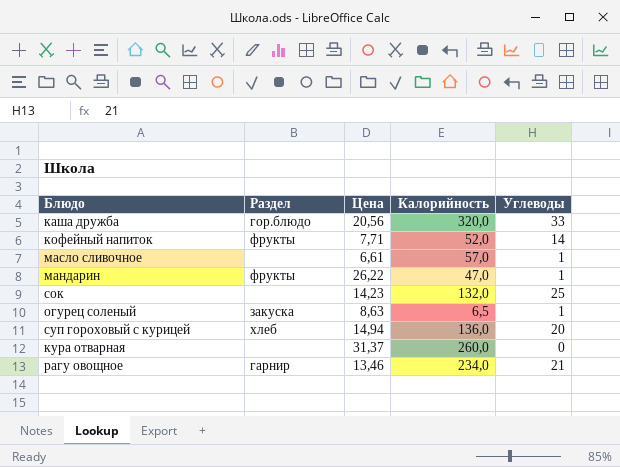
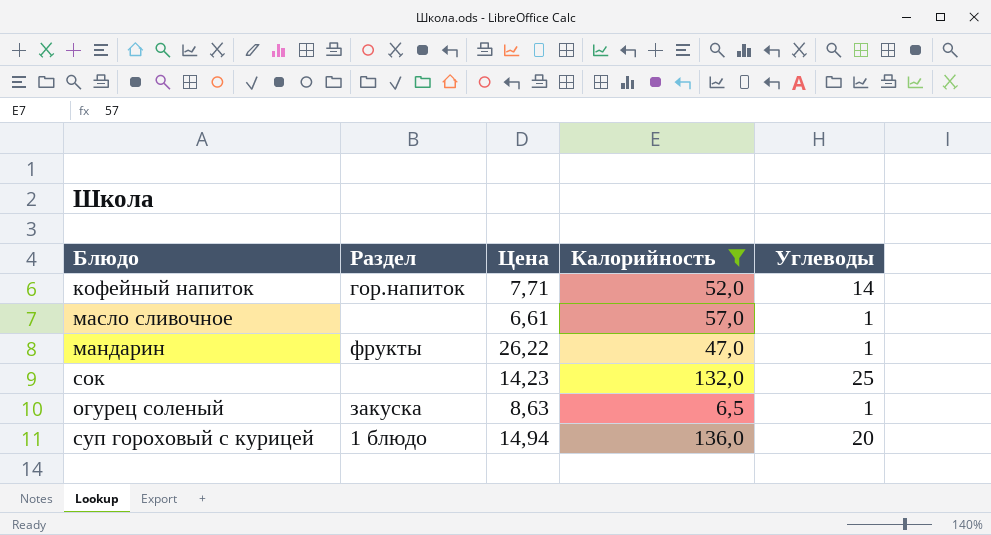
filter: none -> Калорийность <= 136,0
кофейный напиток | Раздел: фрукты -> гор.напиток
суп гороховый с курицей | Раздел: хлеб -> 1 блюдо

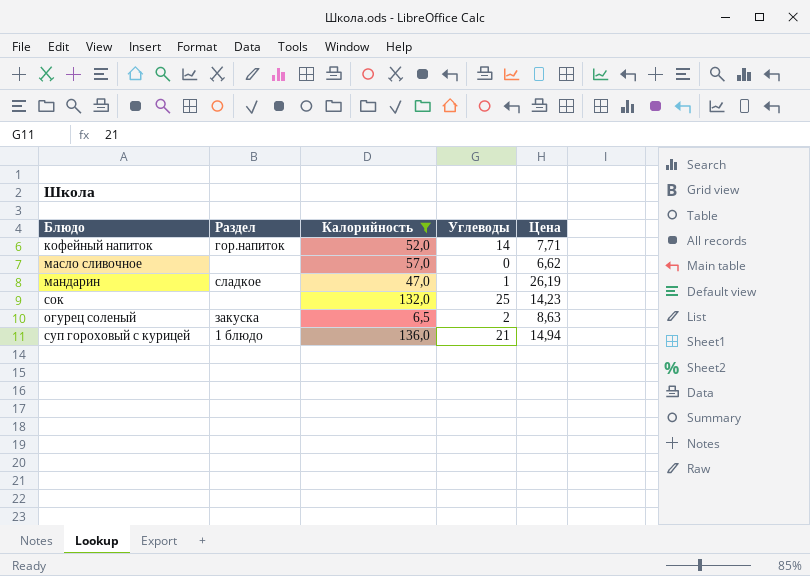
column Цена | position: 3 -> 5
масло сливочное | Углеводы: 1 -> 0
масло сливочное | Цена: 6,61 -> 6,62
мандарин | Раздел: фрукты -> сладкое
мандарин | Цена: 26,22 -> 26,19
огурец соленый | Углеводы: 1 -> 2
суп гороховый с курицей | Углеводы: 20 -> 21

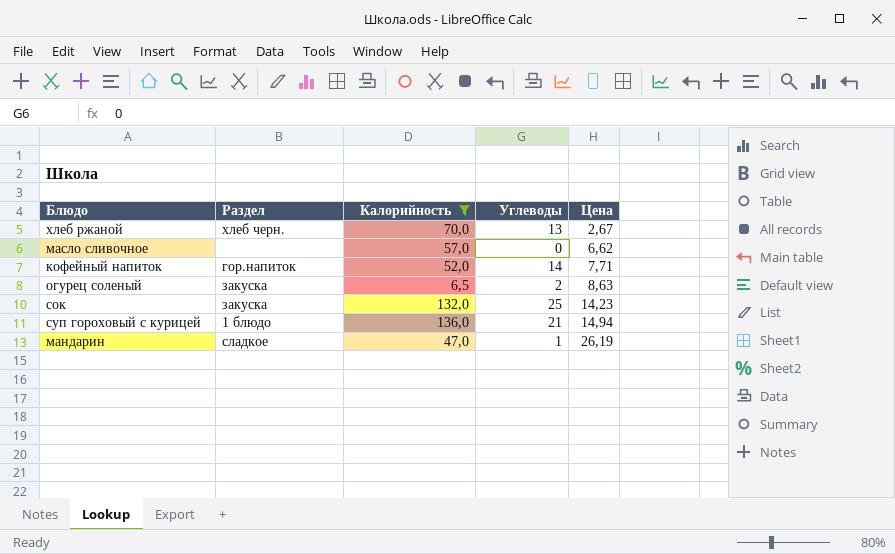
row order: none -> Цена ascending
row хлеб ржаной: none -> хлеб черн. | 70,0 | 13 | 2,67
сок | Раздел: none -> закуска

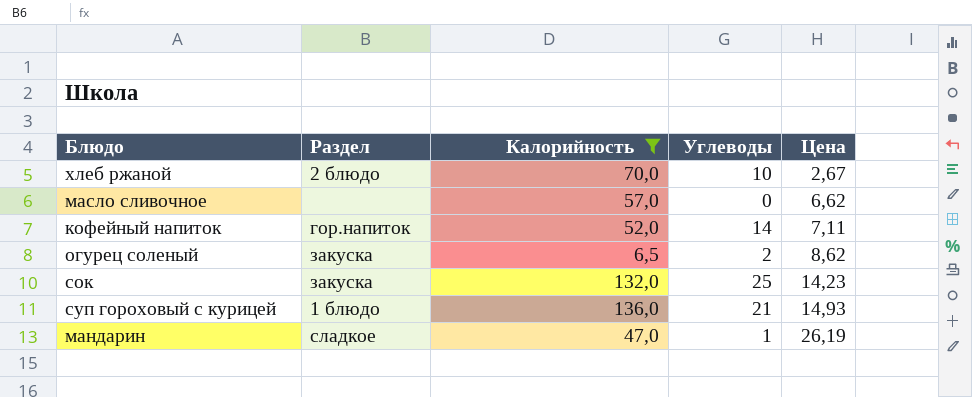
хлеб ржаной | Раздел: хлеб черн. -> 2 блюдо
хлеб ржаной | Углеводы: 13 -> 10
кофейный напиток | Цена: 7,71 -> 7,11
огурец соленый | Цена: 8,63 -> 8,62
суп гороховый с курицей | Цена: 14,94 -> 14,93

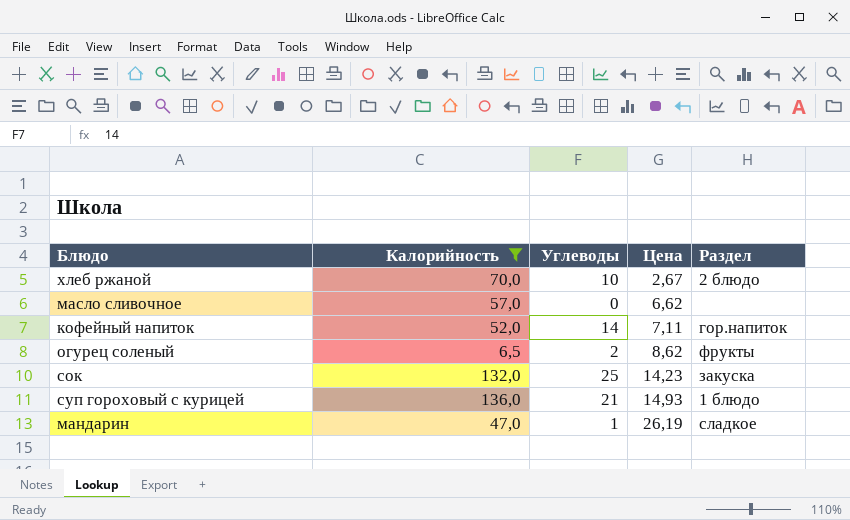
column Раздел | position: 2 -> 5
огурец соленый | Раздел: закуска -> фрукты

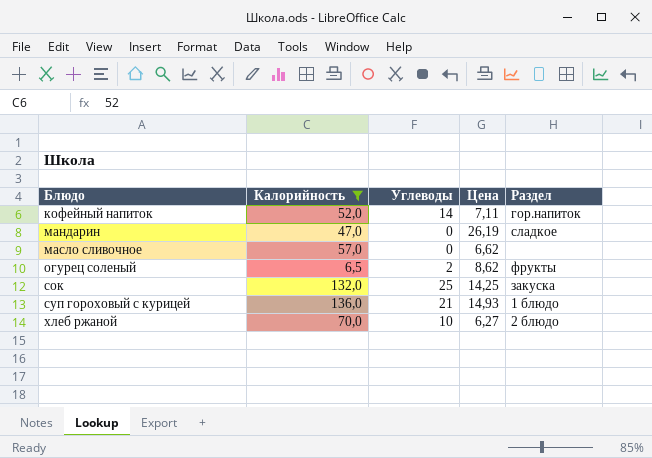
row order: Цена ascending -> Блюдо ascending
мандарин | Углеводы: 1 -> 0
сок | Цена: 14,23 -> 14,25
хлеб ржаной | Цена: 2,67 -> 6,27

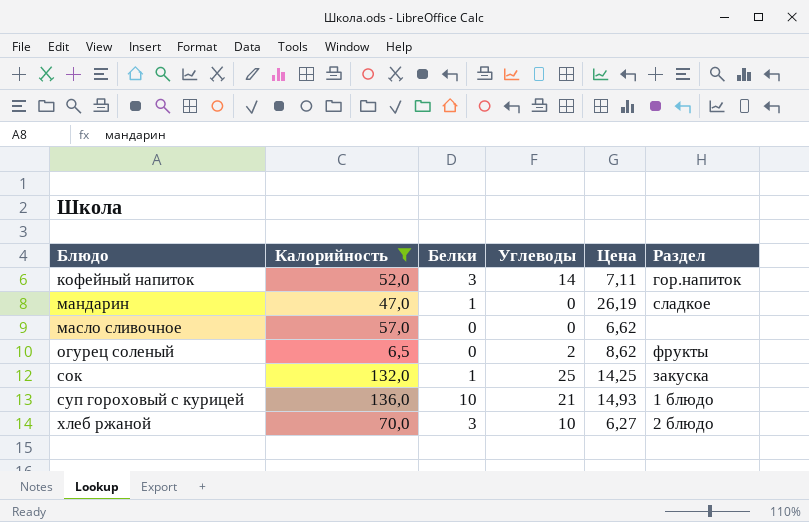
column Белки | position: none -> 3

